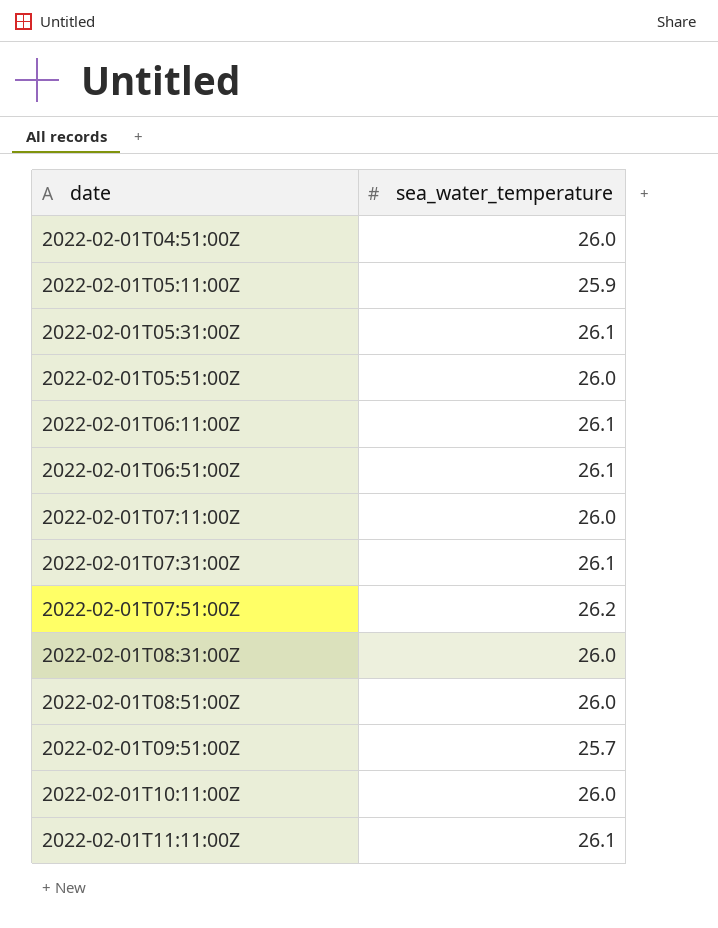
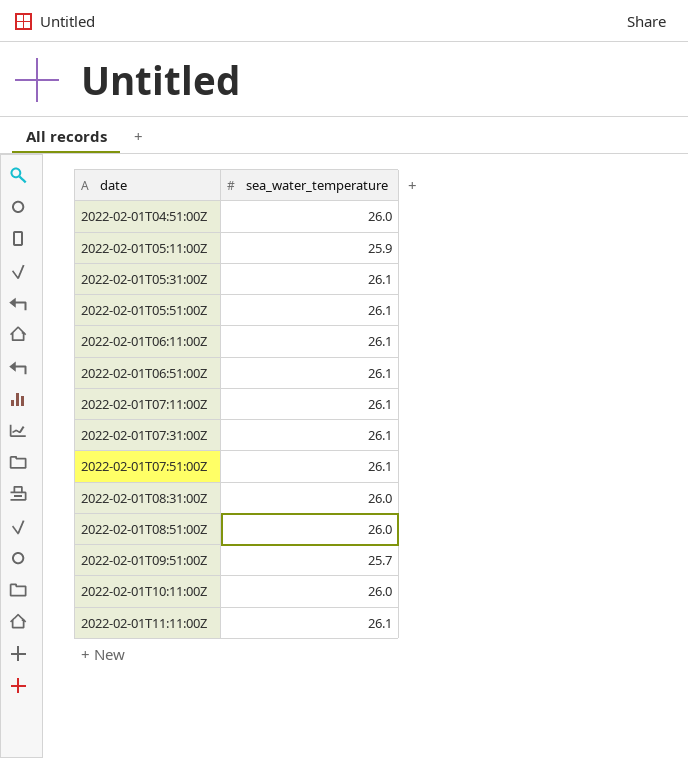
2022-02-01T05:51:00Z | sea_water_temperature: 26.0 -> 26.1
2022-02-01T07:11:00Z | sea_water_temperature: 26.0 -> 26.1
2022-02-01T07:51:00Z | sea_water_temperature: 26.2 -> 26.1

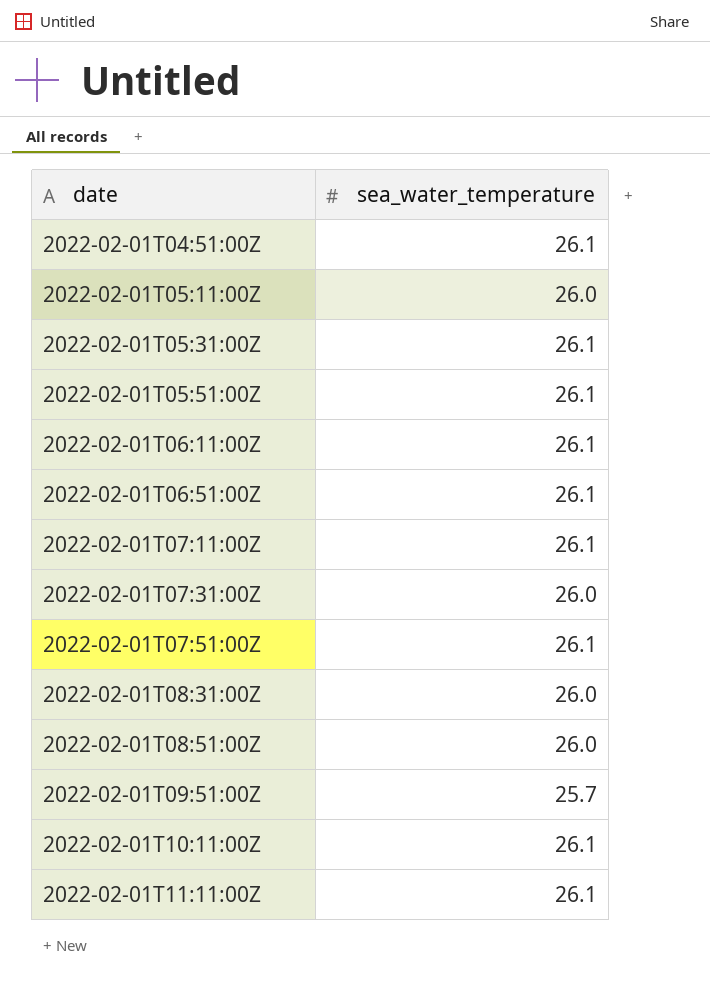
2022-02-01T04:51:00Z | sea_water_temperature: 26.0 -> 26.1
2022-02-01T05:11:00Z | sea_water_temperature: 25.9 -> 26.0
2022-02-01T07:31:00Z | sea_water_temperature: 26.1 -> 26.0
2022-02-01T10:11:00Z | sea_water_temperature: 26.0 -> 26.1

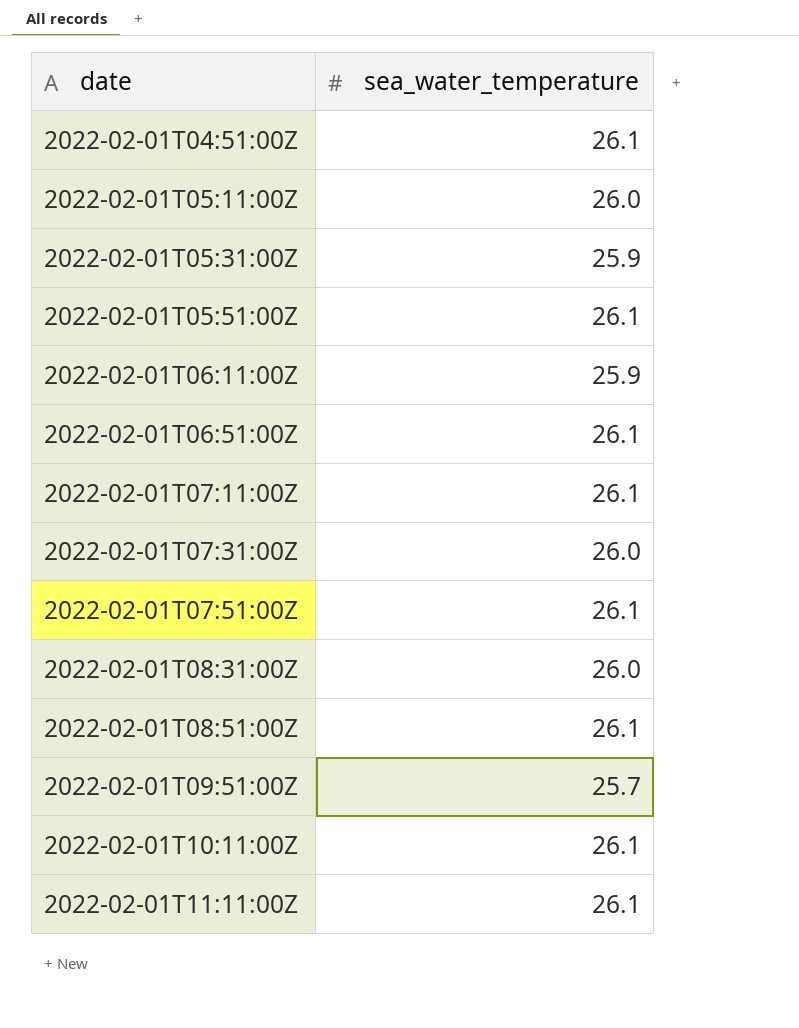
2022-02-01T05:31:00Z | sea_water_temperature: 26.1 -> 25.9
2022-02-01T06:11:00Z | sea_water_temperature: 26.1 -> 25.9
2022-02-01T08:51:00Z | sea_water_temperature: 26.0 -> 26.1

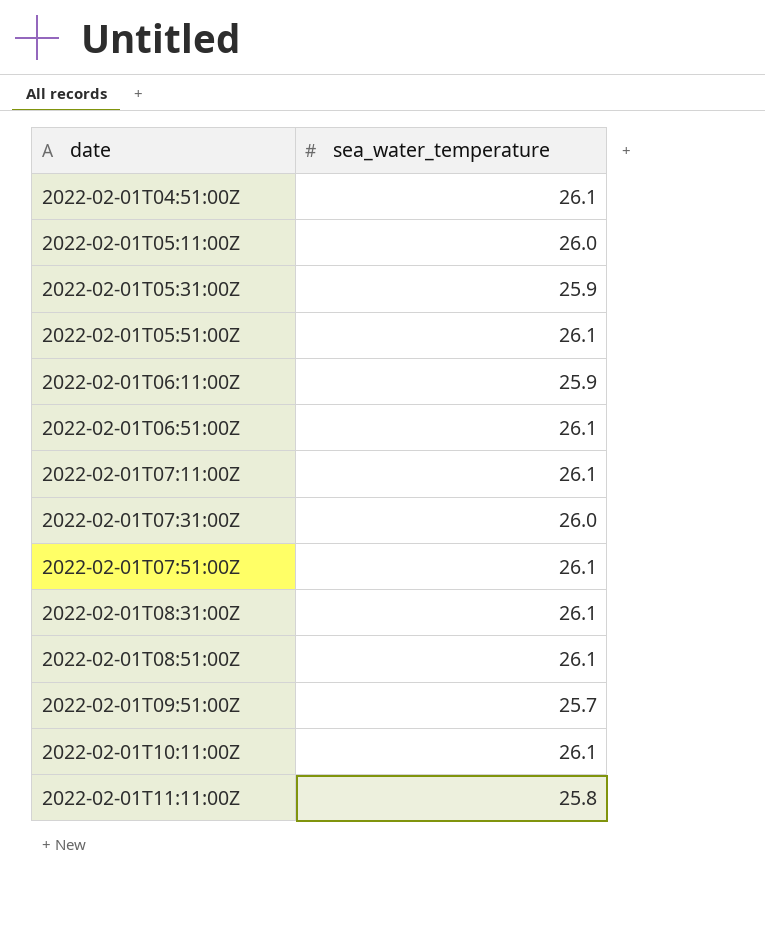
2022-02-01T08:31:00Z | sea_water_temperature: 26.0 -> 26.1
2022-02-01T11:11:00Z | sea_water_temperature: 26.1 -> 25.8

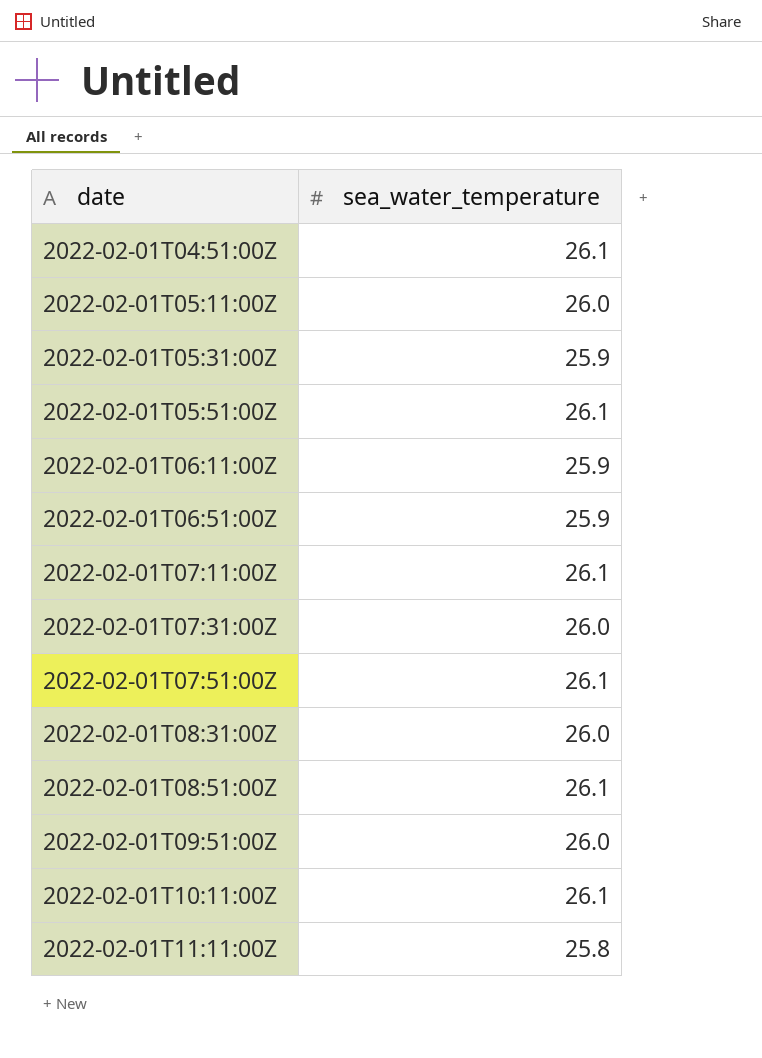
2022-02-01T06:51:00Z | sea_water_temperature: 26.1 -> 25.9
2022-02-01T08:31:00Z | sea_water_temperature: 26.1 -> 26.0
2022-02-01T09:51:00Z | sea_water_temperature: 25.7 -> 26.0

